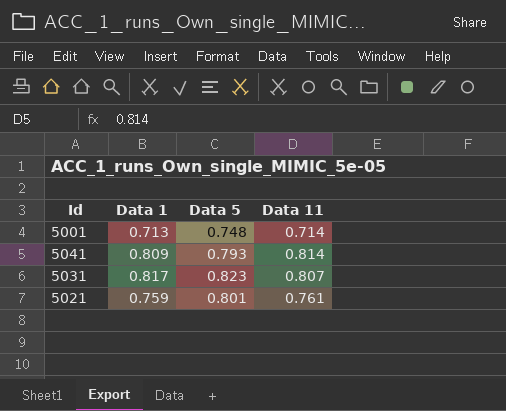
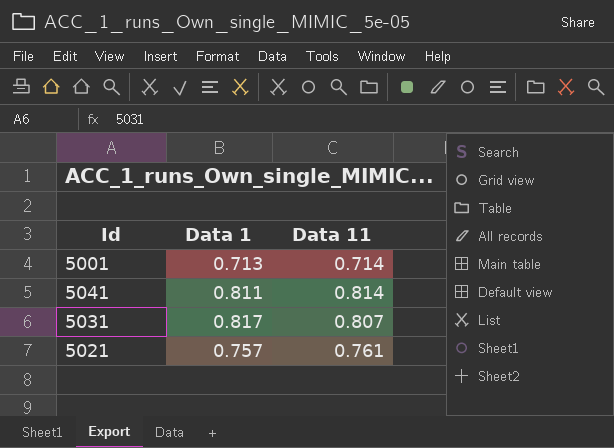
column Data 5 | position: 3 -> none
5041 | Data 1: 0.809 -> 0.811
5021 | Data 1: 0.759 -> 0.757

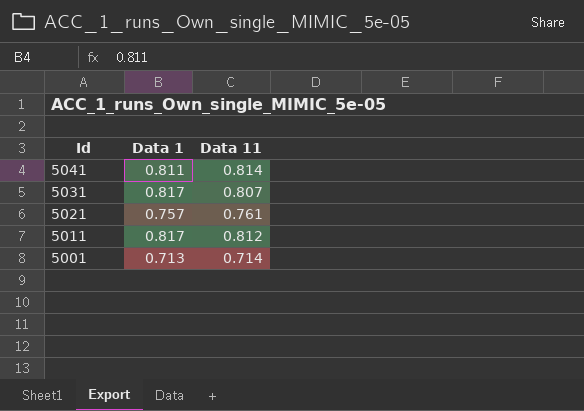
row order: none -> Id descending
row 5011: none -> 0.817 | 0.812

